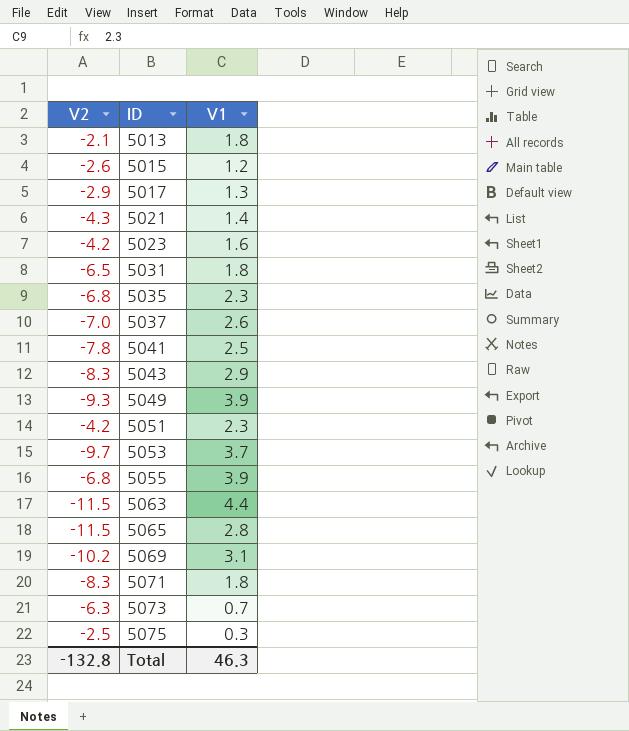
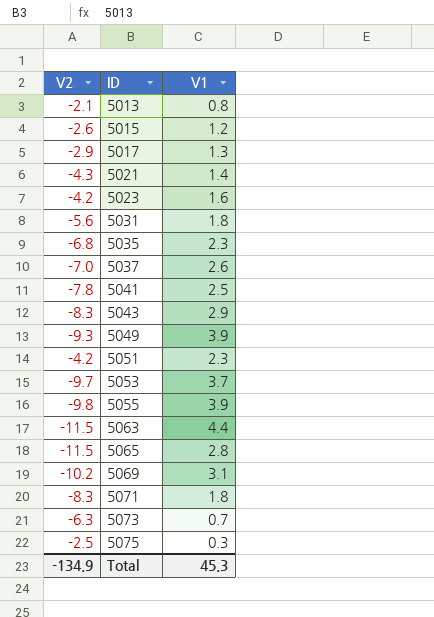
5013 | V1: 1.8 -> 0.8
5031 | V2: -6.5 -> -5.6
5055 | V2: -6.8 -> -9.8
Total | V2: -132.8 -> -134.9
Total | V1: 46.3 -> 45.3

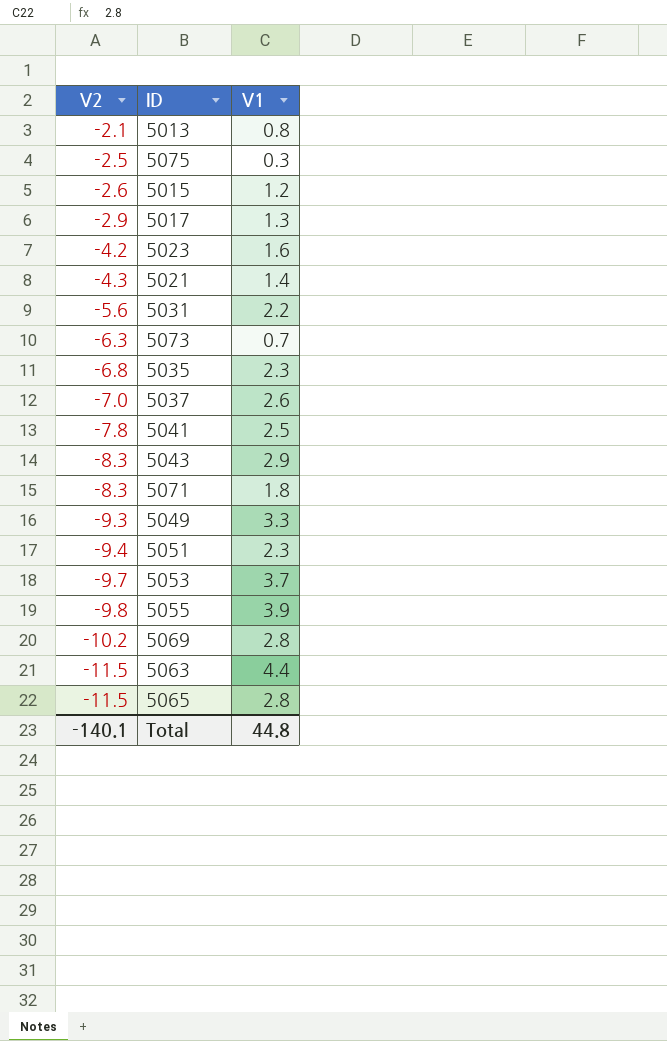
row order: ID ascending -> V2 descending
5031 | V1: 1.8 -> 2.2
5049 | V1: 3.9 -> 3.3
5051 | V2: -4.2 -> -9.4
5069 | V1: 3.1 -> 2.8
Total | V2: -134.9 -> -140.1
Total | V1: 45.3 -> 44.8

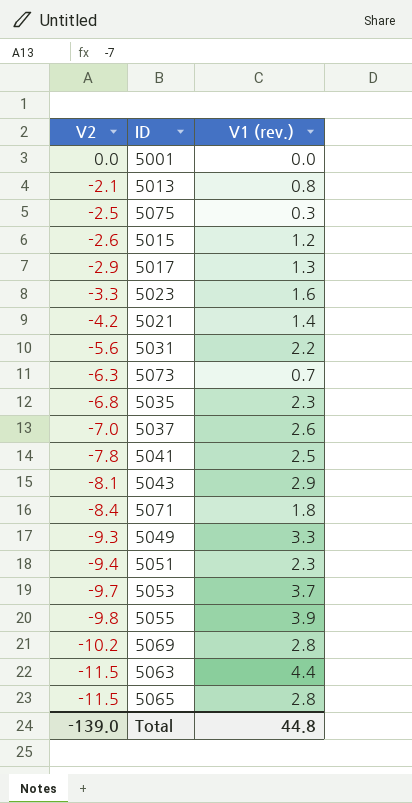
column name: V1 -> V1 (rev.)
row 5001: none -> 0.0 | 0.0
5023 | V2: -4.2 -> -3.3
5021 | V2: -4.3 -> -4.2
5043 | V2: -8.3 -> -8.1
5071 | V2: -8.3 -> -8.4
Total | V2: -140.1 -> -139.0

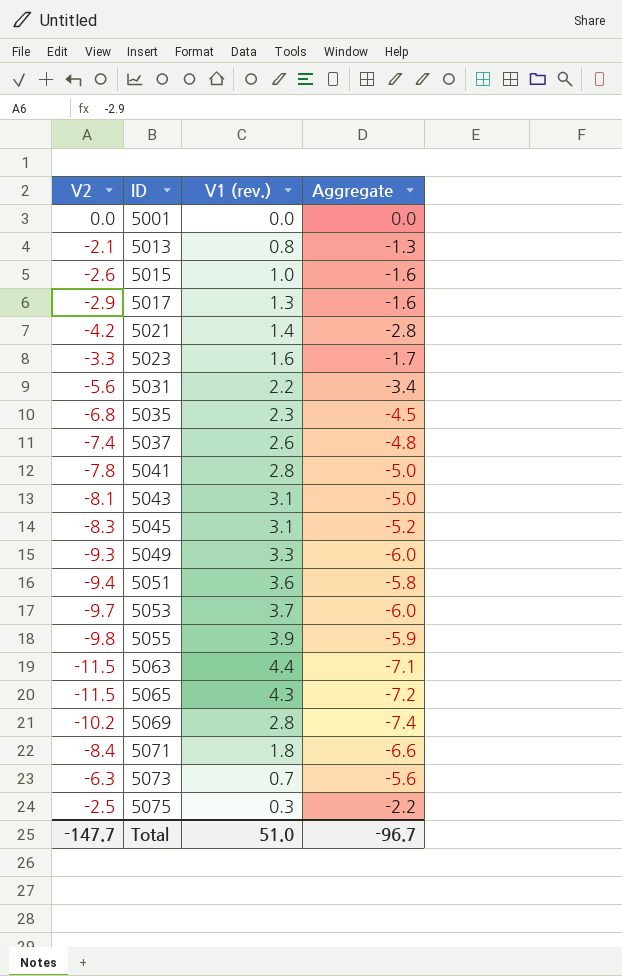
row order: V2 descending -> ID ascending
column Aggregate | formula: none -> [V2] + [V1 (rev.)]
5015 | V1 (rev.): 1.2 -> 1.0
5037 | V2: -7.0 -> -7.4
5041 | V1 (rev.): 2.5 -> 2.8
5043 | V1 (rev.): 2.9 -> 3.1
row 5045: none -> -8.3 | 3.1 | -5.2
5051 | V1 (rev.): 2.3 -> 3.6
5065 | V1 (rev.): 2.8 -> 4.3
Total | V2: -139.0 -> -147.7
Total | V1 (rev.): 44.8 -> 51.0

